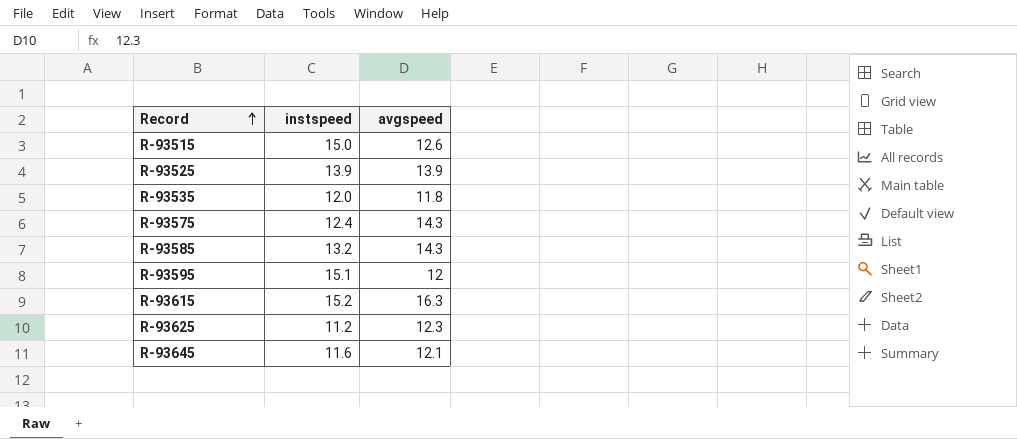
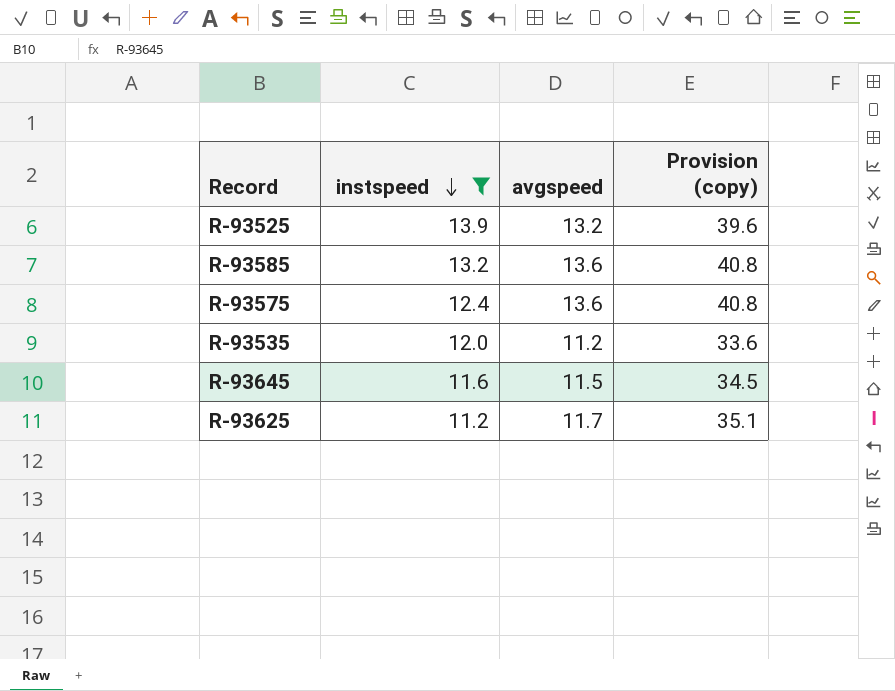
filter: none -> instspeed <= 13.9
row order: Record ascending -> instspeed descending
column Provision (copy) | formula: none -> [avgspeed] * 3
R-93525 | avgspeed: 13.9 -> 13.2
R-93585 | avgspeed: 14.3 -> 13.6
R-93575 | avgspeed: 14.3 -> 13.6
R-93535 | avgspeed: 11.8 -> 11.2
R-93645 | avgspeed: 12.1 -> 11.5
R-93625 | avgspeed: 12.3 -> 11.7

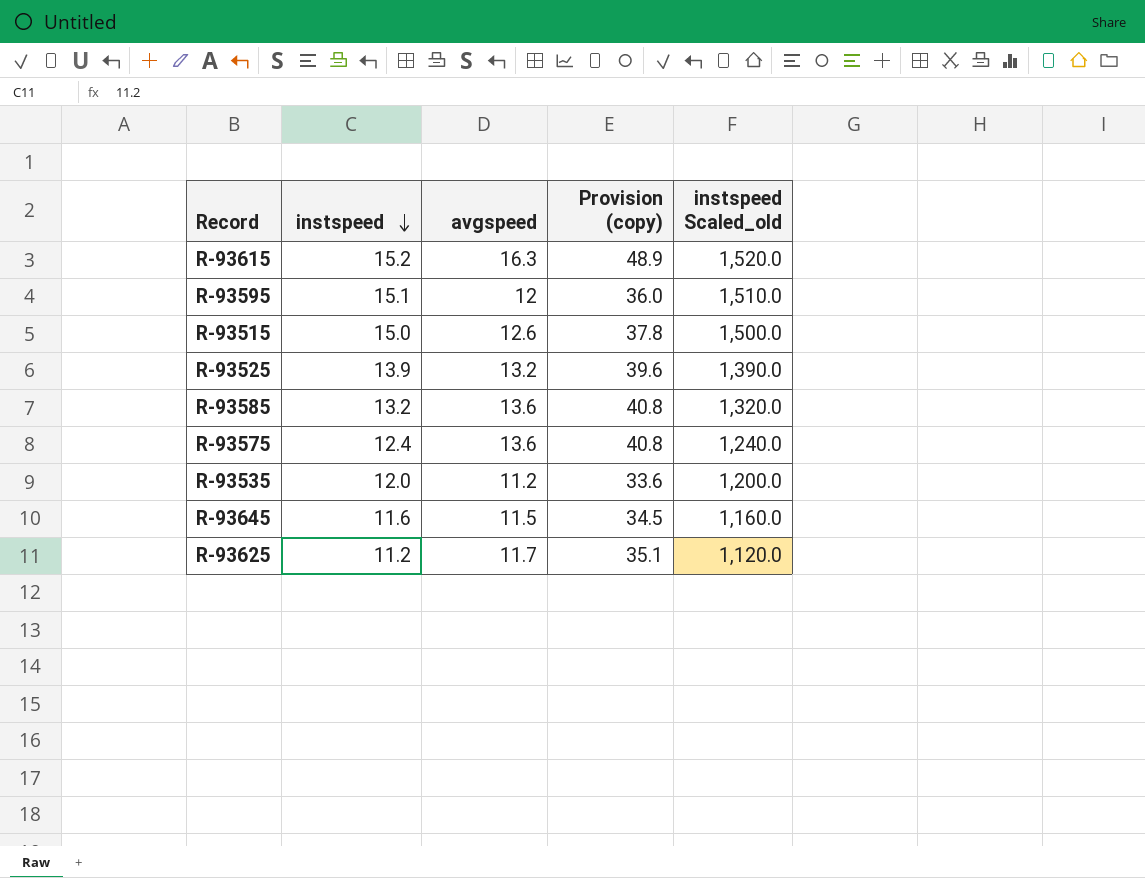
filter: instspeed <= 13.9 -> none
column instspeed Scaled_old | formula: none -> [instspeed] * 100

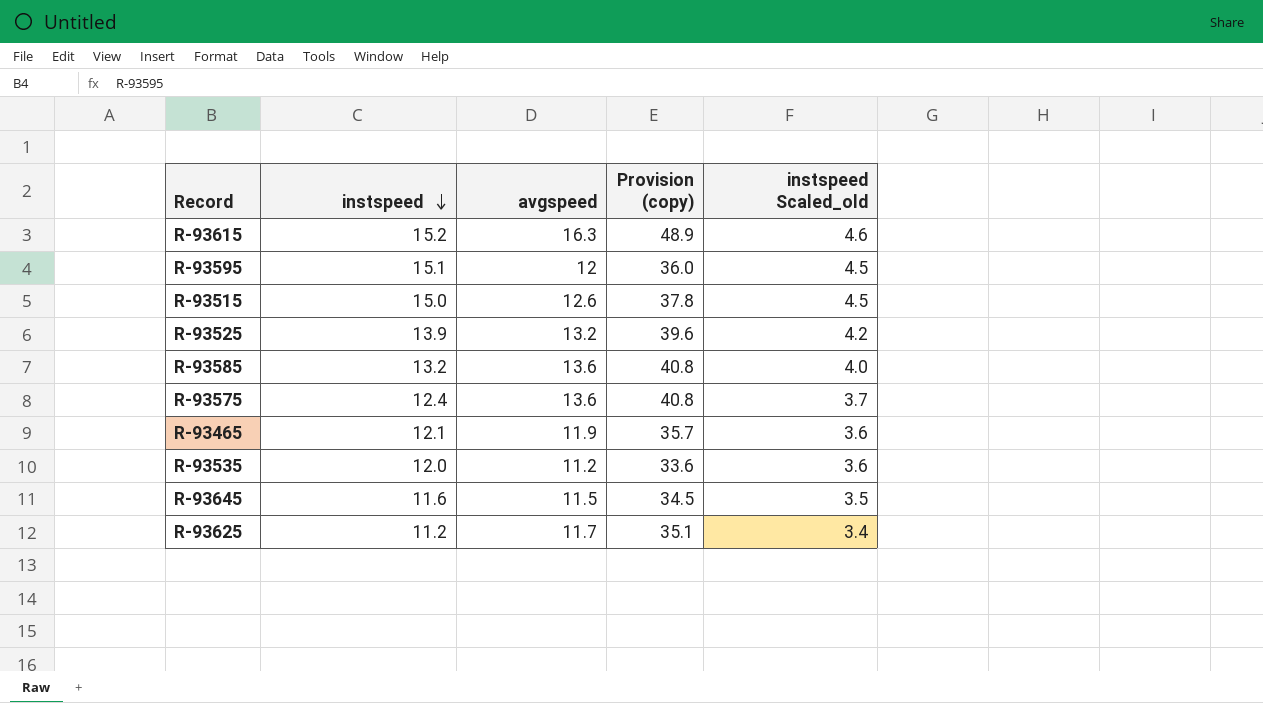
column instspeed Scaled_old | formula: [instspeed] * 100 -> [instspeed] * 0.3
row R-93465: none -> 12.1 | 11.9 | 35.7 | 3.6

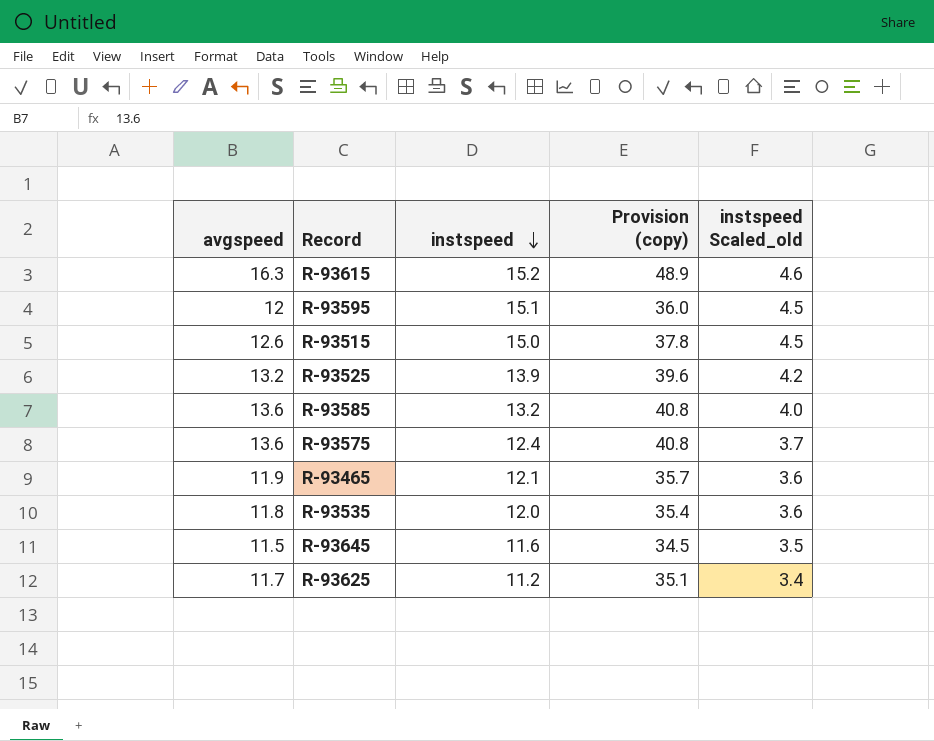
column avgspeed | position: 3 -> 1
R-93535 | avgspeed: 11.2 -> 11.8
R-93535 | Provision (copy): 33.6 -> 35.4

